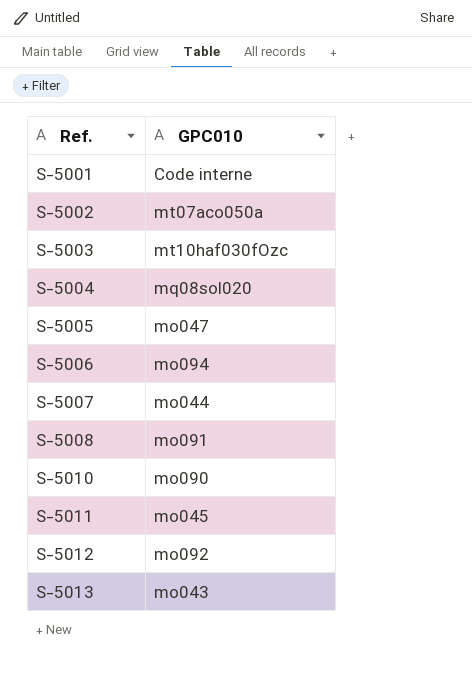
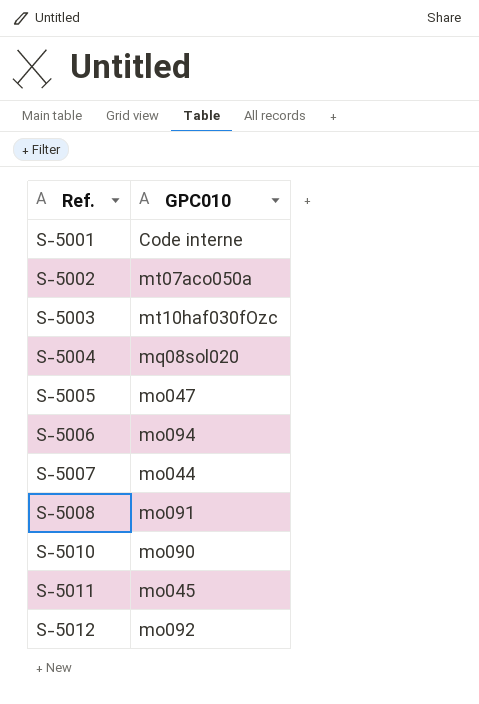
row S-5013: mo043 -> none

